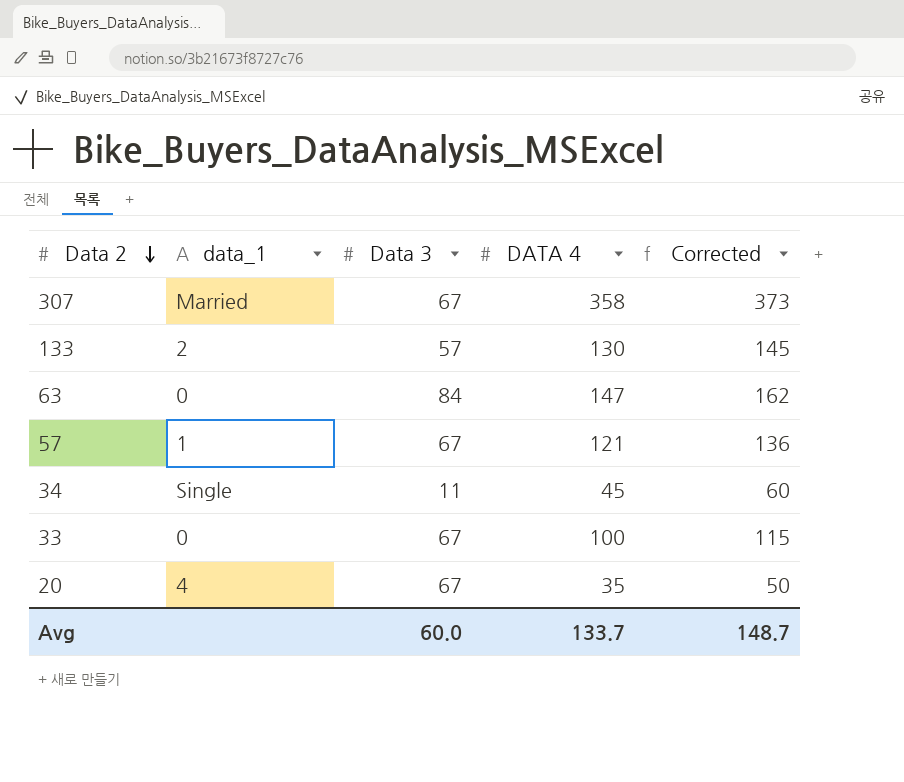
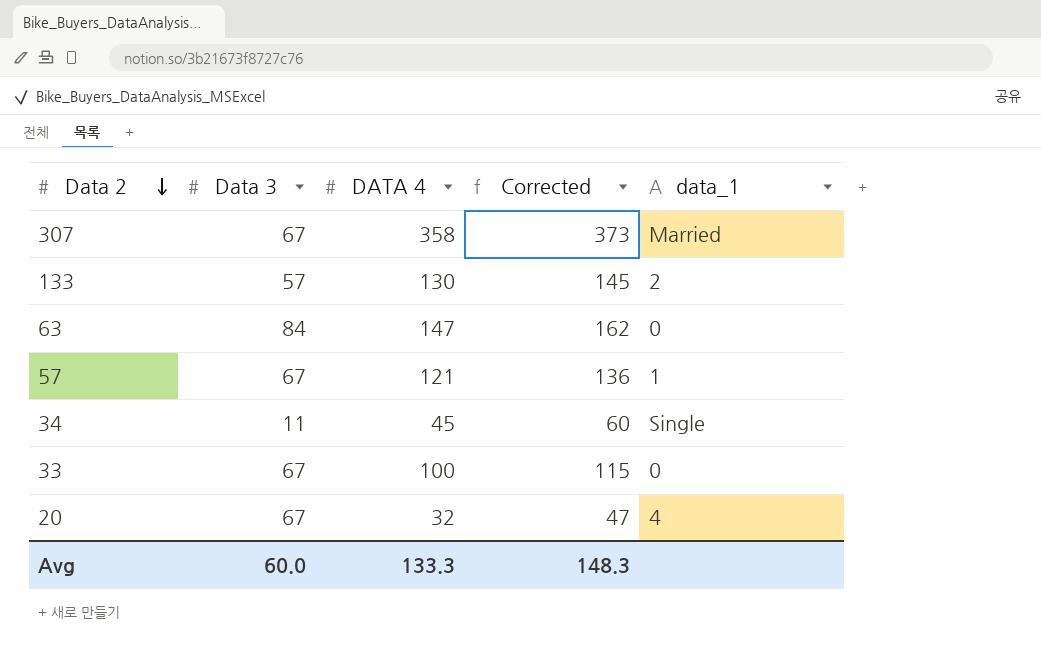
column data_1 | position: 2 -> 5
20 | DATA 4: 35 -> 32
20 | Corrected: 50 -> 47
Avg | DATA 4: 133.7 -> 133.3
Avg | Corrected: 148.7 -> 148.3

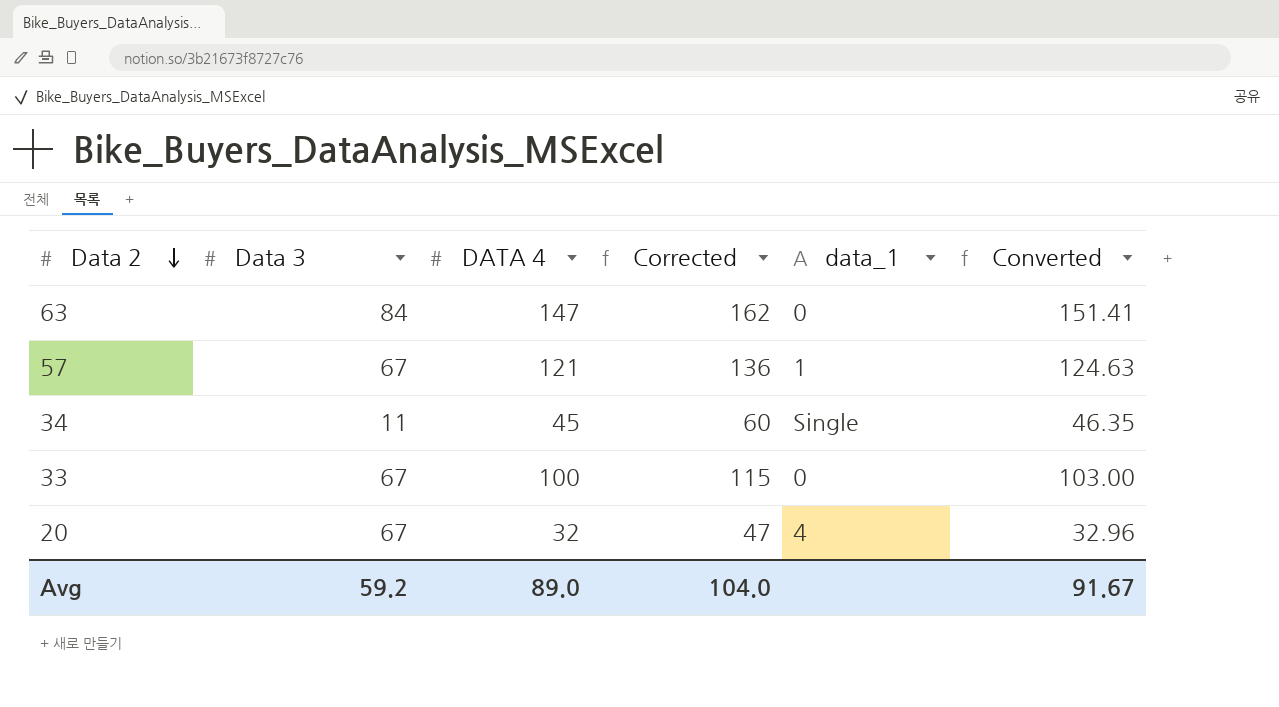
column Converted | formula: none -> [DATA 4] * 1.03
row 307: 67 | 358 | 373 | Married -> none
row 133: 57 | 130 | 145 | 2 -> none
Avg | Data 3: 60.0 -> 59.2
Avg | DATA 4: 133.3 -> 89.0
Avg | Corrected: 148.3 -> 104.0

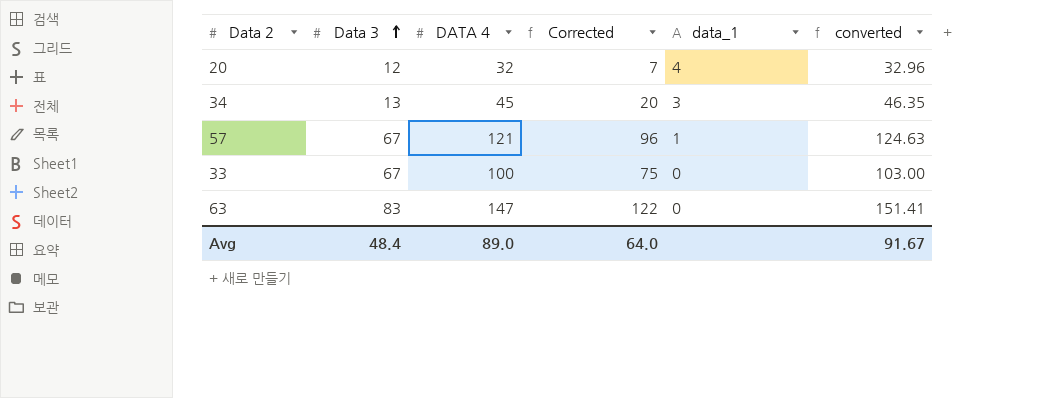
row order: Data 2 descending -> Data 3 ascending
column Corrected | formula: [DATA 4] + 15 -> [DATA 4] - 25
column name: Converted -> converted
20 | Data 3: 67 -> 12
34 | Data 3: 11 -> 13
34 | data_1: Single -> 3
63 | Data 3: 84 -> 83
Avg | Data 3: 59.2 -> 48.4
Avg | Corrected: 104.0 -> 64.0

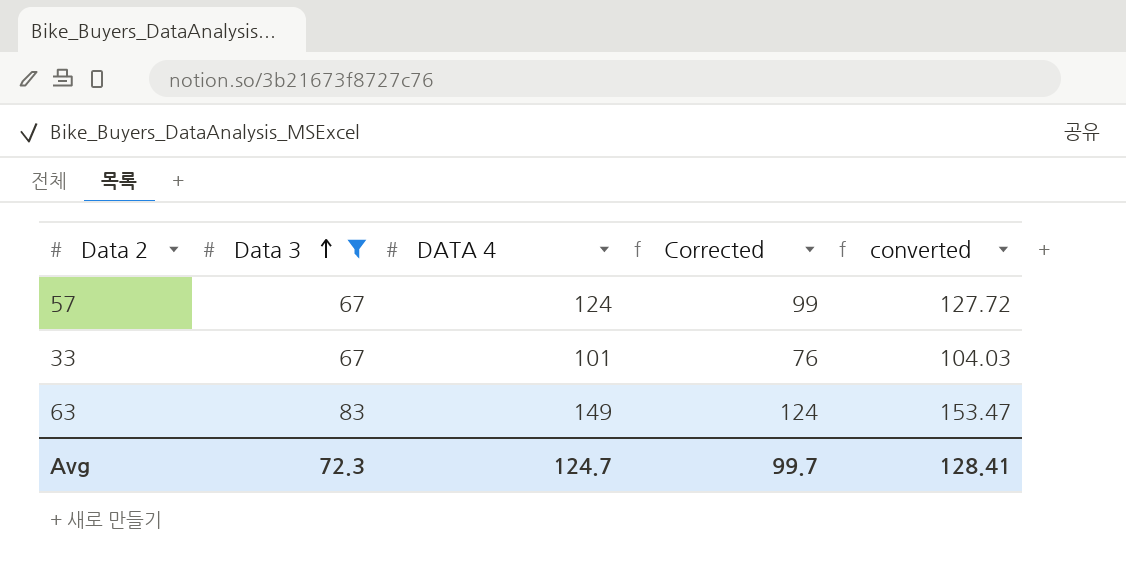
filter: none -> Data 3 >= 67
column data_1 | position: 5 -> none
57 | DATA 4: 121 -> 124
57 | Corrected: 96 -> 99
57 | converted: 124.63 -> 127.72
33 | DATA 4: 100 -> 101
33 | Corrected: 75 -> 76
33 | converted: 103.00 -> 104.03
63 | DATA 4: 147 -> 149
63 | Corrected: 122 -> 124
63 | converted: 151.41 -> 153.47
Avg | Data 3: 48.4 -> 72.3
Avg | DATA 4: 89.0 -> 124.7
Avg | Corrected: 64.0 -> 99.7
Avg | converted: 91.67 -> 128.41

